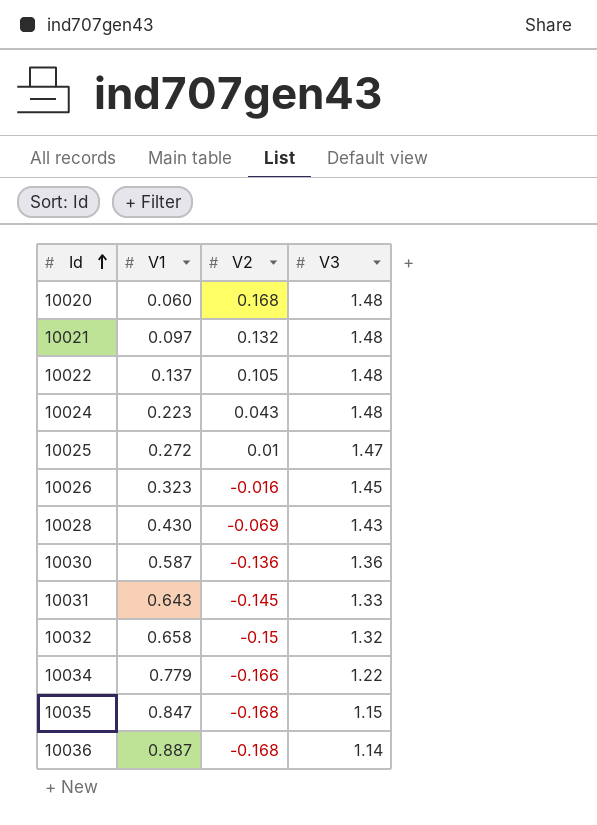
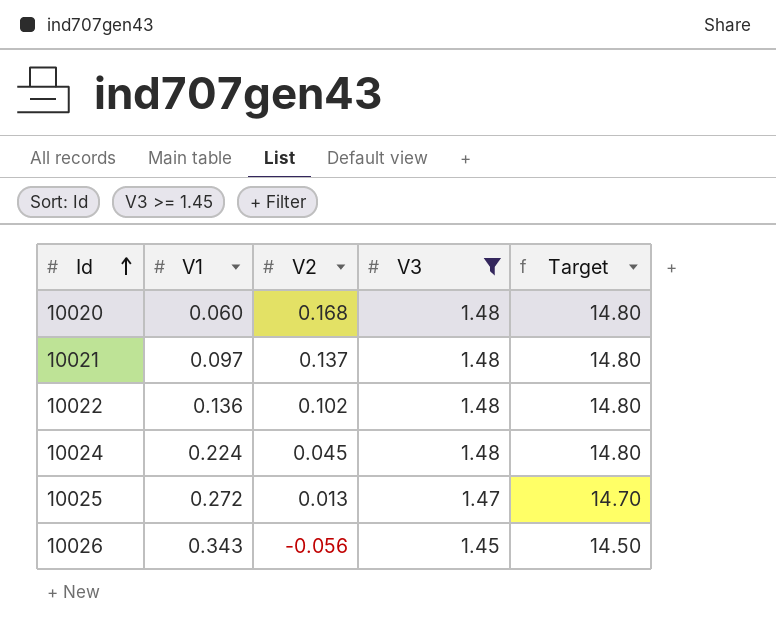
filter: none -> V3 >= 1.45
column Target | formula: none -> [V3] * 10
10021 | V2: 0.132 -> 0.137
10022 | V1: 0.137 -> 0.136
10022 | V2: 0.105 -> 0.102
10024 | V1: 0.223 -> 0.224
10024 | V2: 0.043 -> 0.045
10025 | V2: 0.01 -> 0.013
10026 | V1: 0.323 -> 0.343
10026 | V2: -0.016 -> -0.056

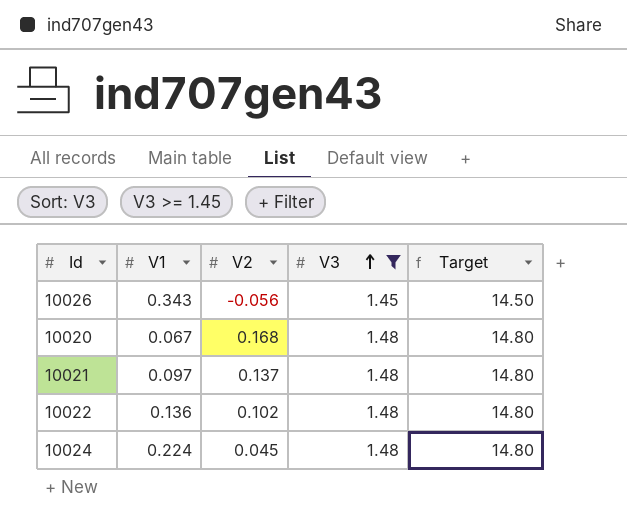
row order: Id ascending -> V3 ascending
row 10025: 0.272 | 0.013 | 1.47 | 14.70 -> none
10020 | V1: 0.060 -> 0.067

